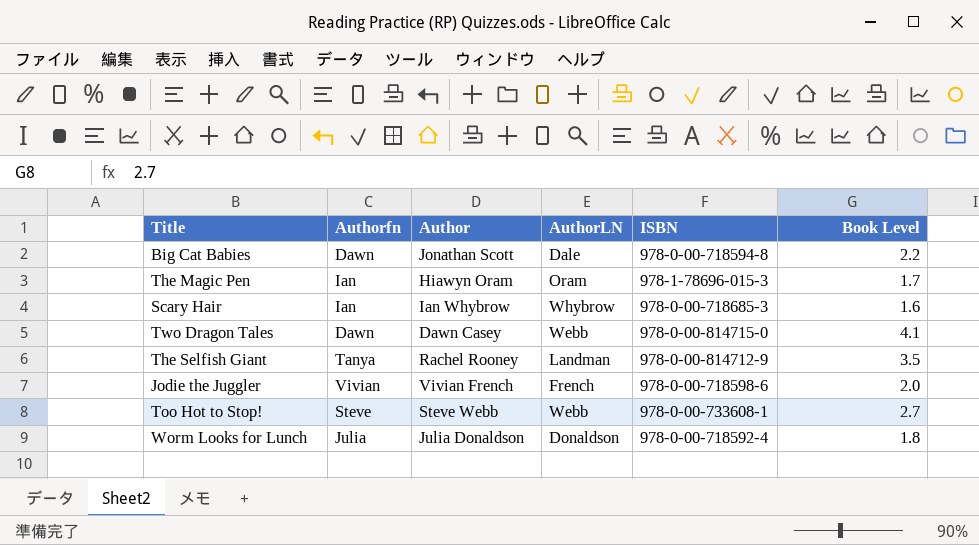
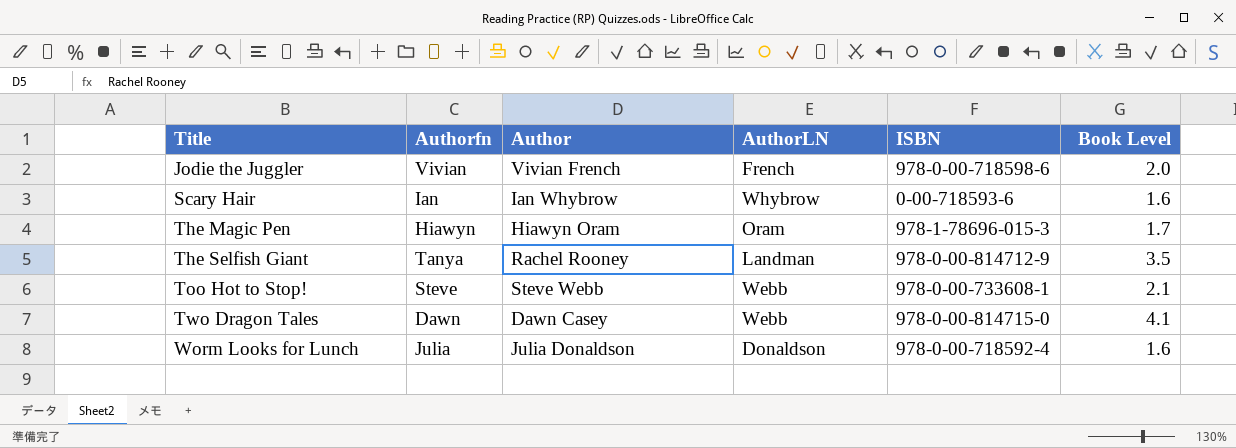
row order: none -> Title ascending
row Big Cat Babies: Dawn | Jonathan Scott | Dale | 978-0-00-718594-8 | 2.2 -> none
Scary Hair | ISBN: 978-0-00-718685-3 -> 0-00-718593-6
The Magic Pen | Authorfn: Ian -> Hiawyn
Too Hot to Stop! | Book Level: 2.7 -> 2.1
Worm Looks for Lunch | Book Level: 1.8 -> 1.6

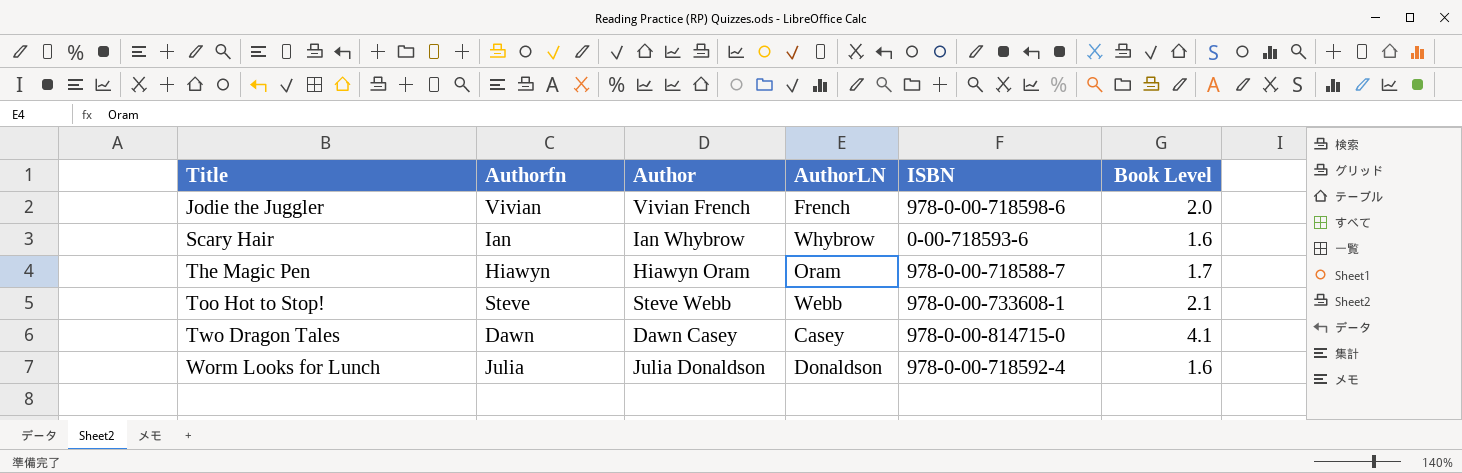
row The Selfish Giant: Tanya | Rachel Rooney | Landman | 978-0-00-814712-9 | 3.5 -> none
The Magic Pen | ISBN: 978-1-78696-015-3 -> 978-0-00-718588-7
Two Dragon Tales | AuthorLN: Webb -> Casey

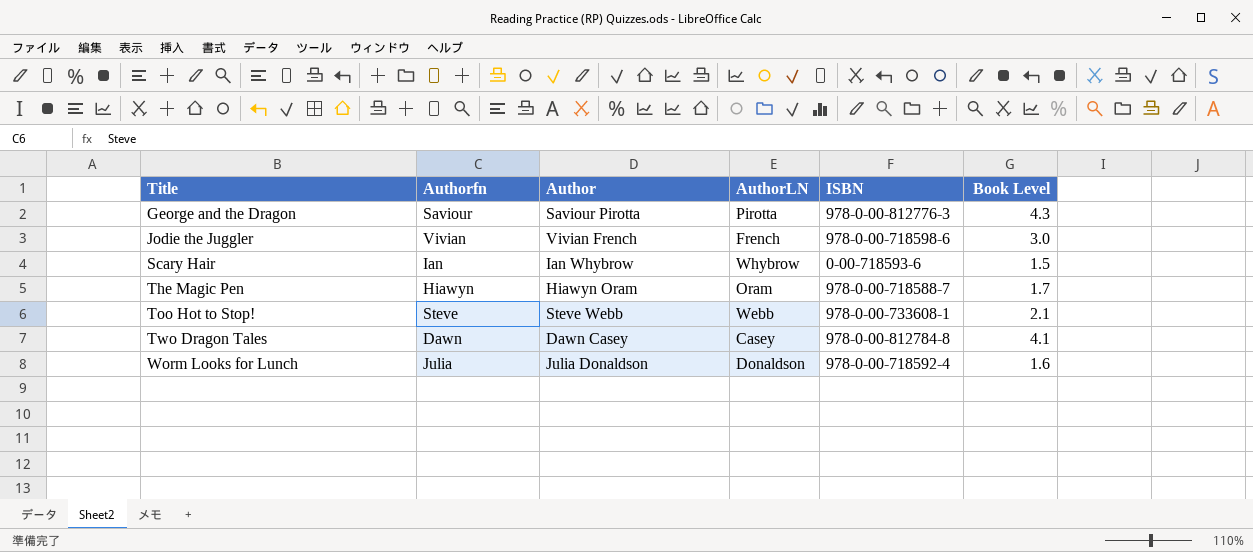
row George and the Dragon: none -> Saviour | Saviour Pirotta | Pirotta | 978-0-00-812776-3 | 4.3
Jodie the Juggler | Book Level: 2.0 -> 3.0
Scary Hair | Book Level: 1.6 -> 1.5
Two Dragon Tales | ISBN: 978-0-00-814715-0 -> 978-0-00-812784-8

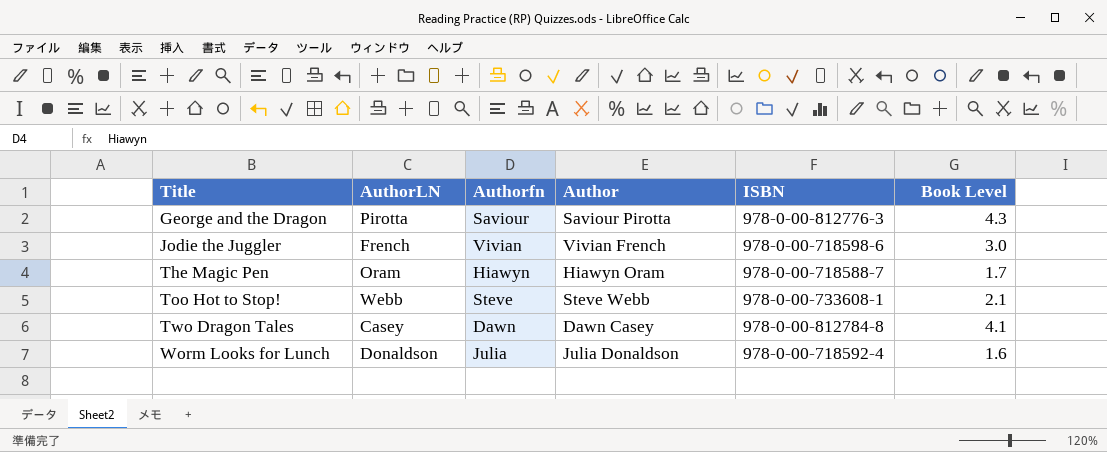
column AuthorLN | position: 4 -> 2
row Scary Hair: Ian | Ian Whybrow | Whybrow | 0-00-718593-6 | 1.5 -> none

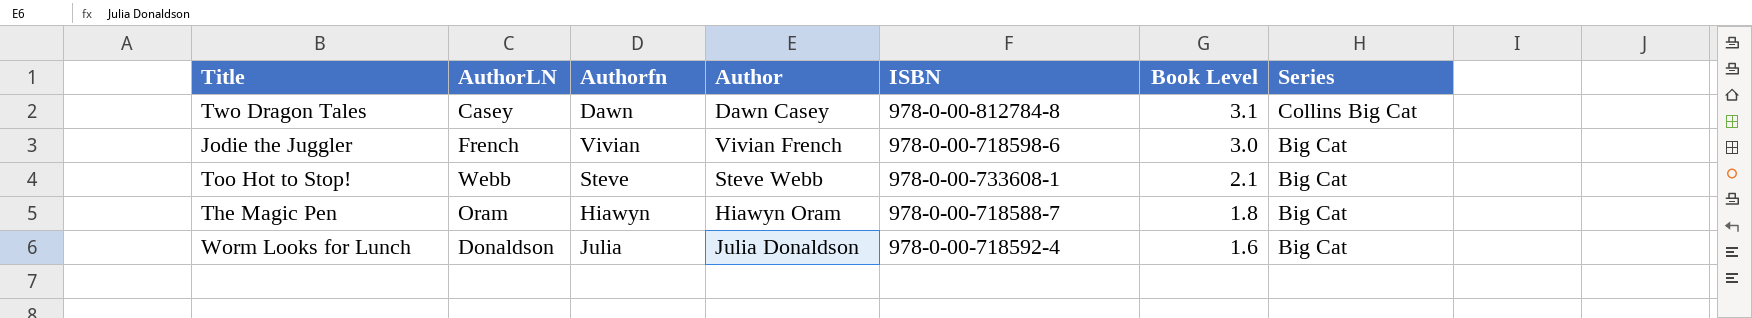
row order: Title ascending -> Book Level descending
column Series | position: none -> 7
row George and the Dragon: Pirotta | Saviour | Saviour Pirotta | 978-0-00-812776-3 | 4.3 -> none
Two Dragon Tales | Book Level: 4.1 -> 3.1
The Magic Pen | Book Level: 1.7 -> 1.8

